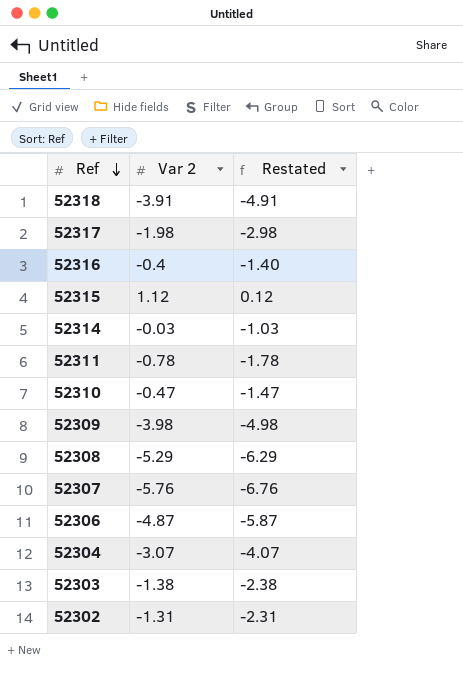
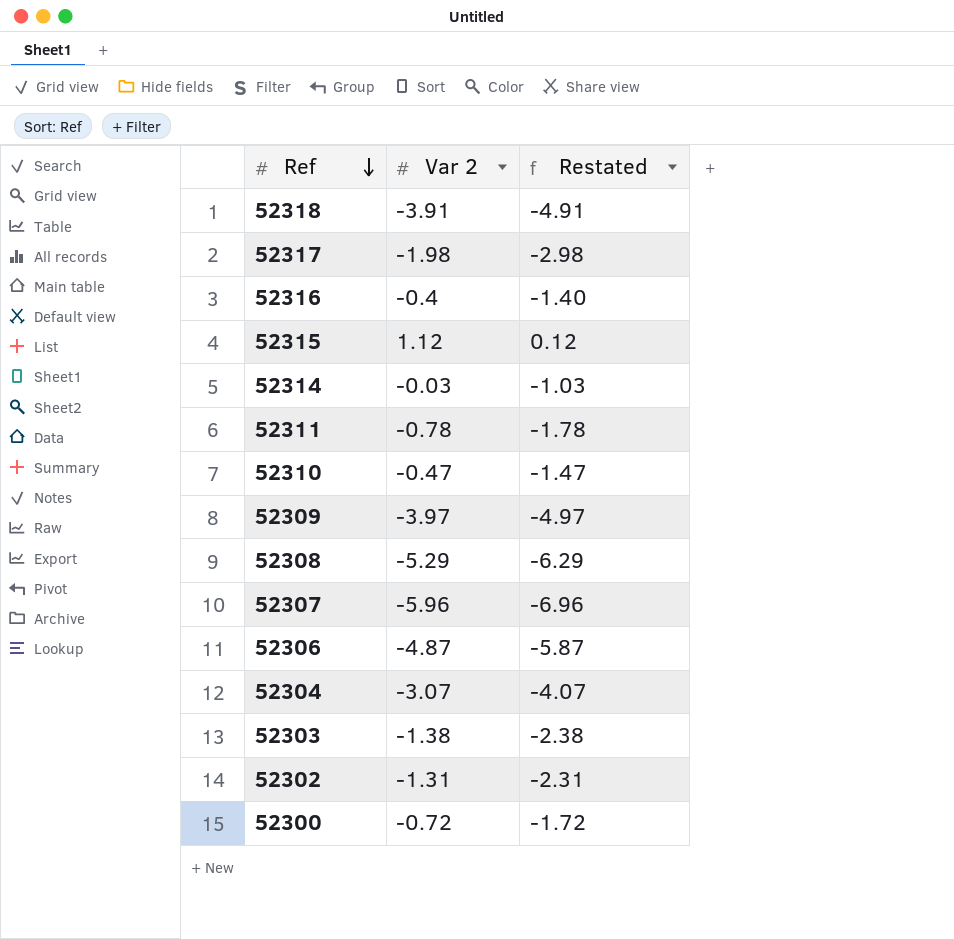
52309 | Var 2: -3.98 -> -3.97
52309 | Restated: -4.98 -> -4.97
52307 | Var 2: -5.76 -> -5.96
52307 | Restated: -6.76 -> -6.96
row 52300: none -> -0.72 | -1.72

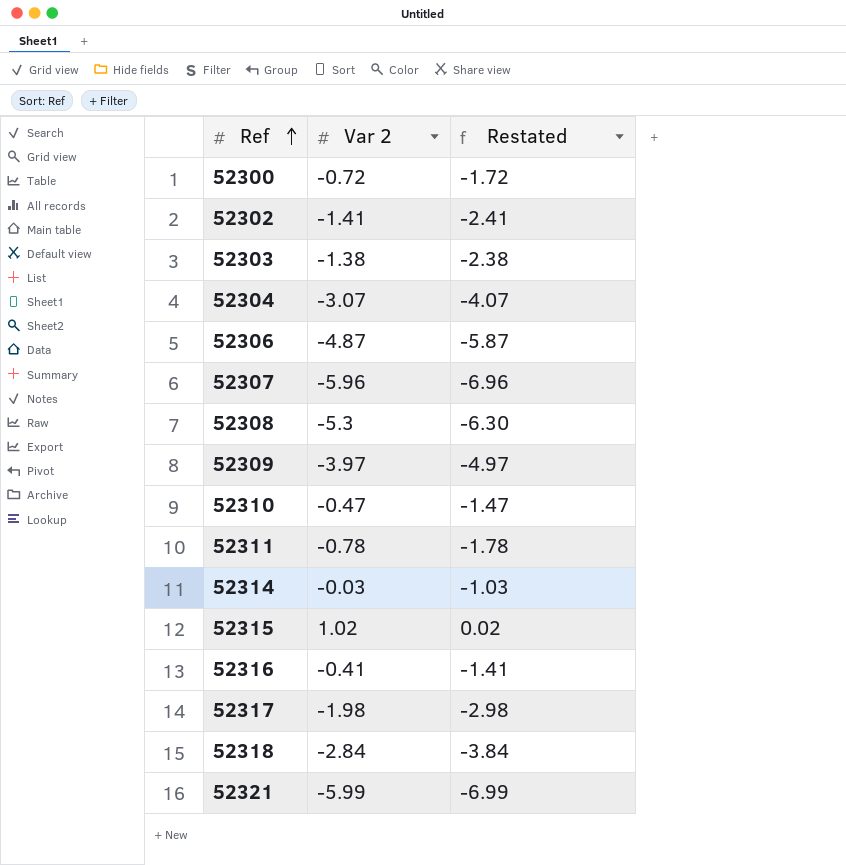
row order: Ref descending -> Ref ascending
52302 | Var 2: -1.31 -> -1.41
52302 | Restated: -2.31 -> -2.41
52308 | Var 2: -5.29 -> -5.3
52308 | Restated: -6.29 -> -6.30
52315 | Var 2: 1.12 -> 1.02
52315 | Restated: 0.12 -> 0.02
52316 | Var 2: -0.4 -> -0.41
52316 | Restated: -1.40 -> -1.41
52318 | Var 2: -3.91 -> -2.84
52318 | Restated: -4.91 -> -3.84
row 52321: none -> -5.99 | -6.99

